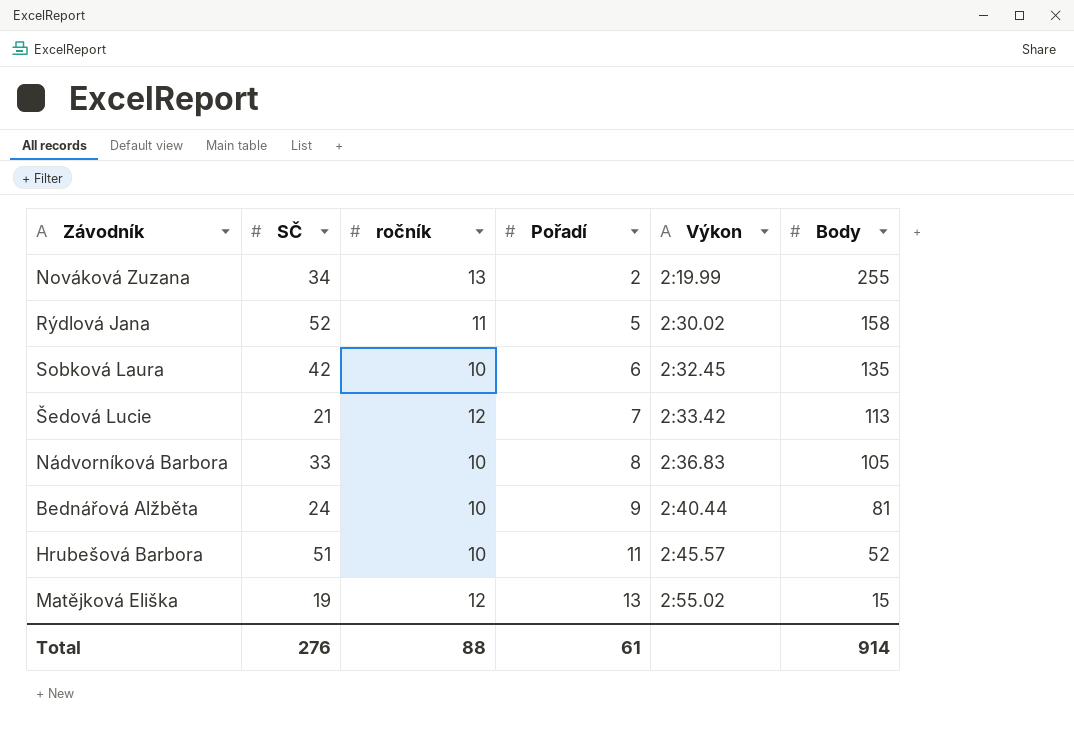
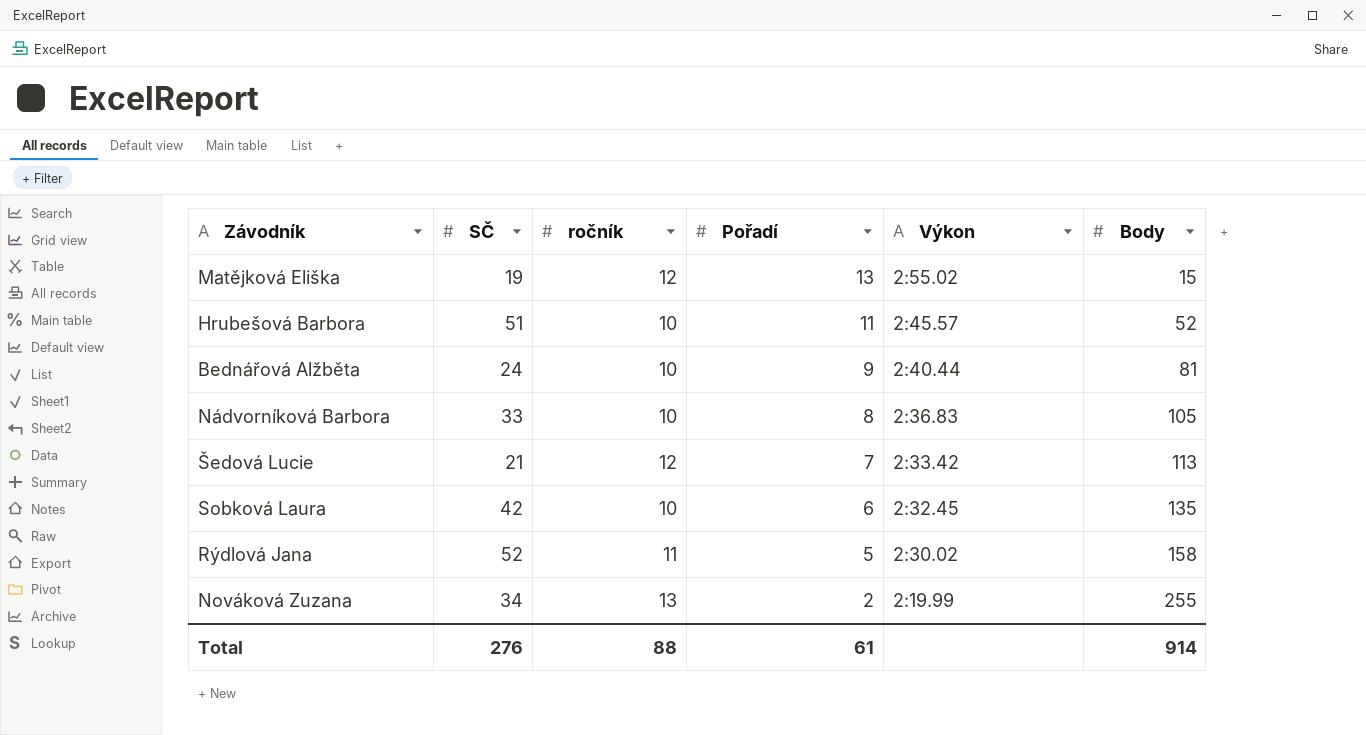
row order: Pořadí ascending -> Pořadí descending

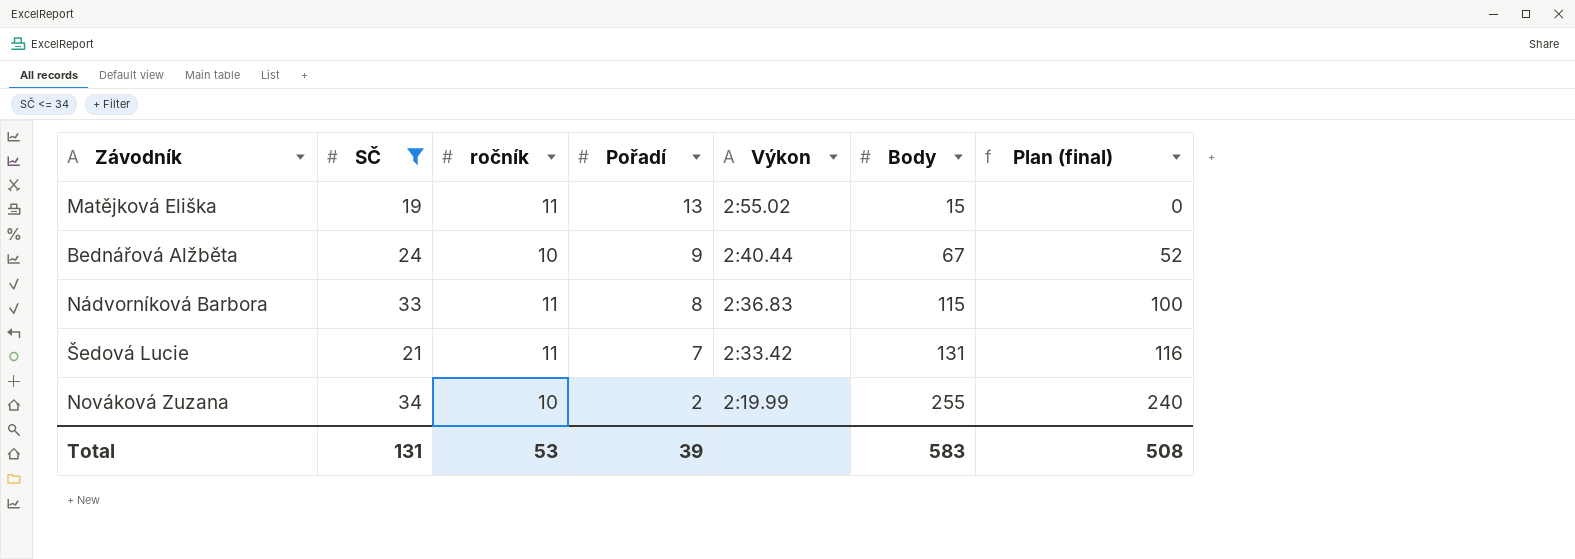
filter: none -> SČ <= 34
column Plan (final) | formula: none -> [Body] - 15
Matějková Eliška | ročník: 12 -> 11
Bednářová Alžběta | Body: 81 -> 67
Nádvorníková Barbora | ročník: 10 -> 11
Nádvorníková Barbora | Body: 105 -> 115
Šedová Lucie | ročník: 12 -> 11
Šedová Lucie | Body: 113 -> 131
Nováková Zuzana | ročník: 13 -> 10
Total | SČ: 276 -> 131
Total | ročník: 88 -> 53
Total | Pořadí: 61 -> 39
Total | Body: 914 -> 583

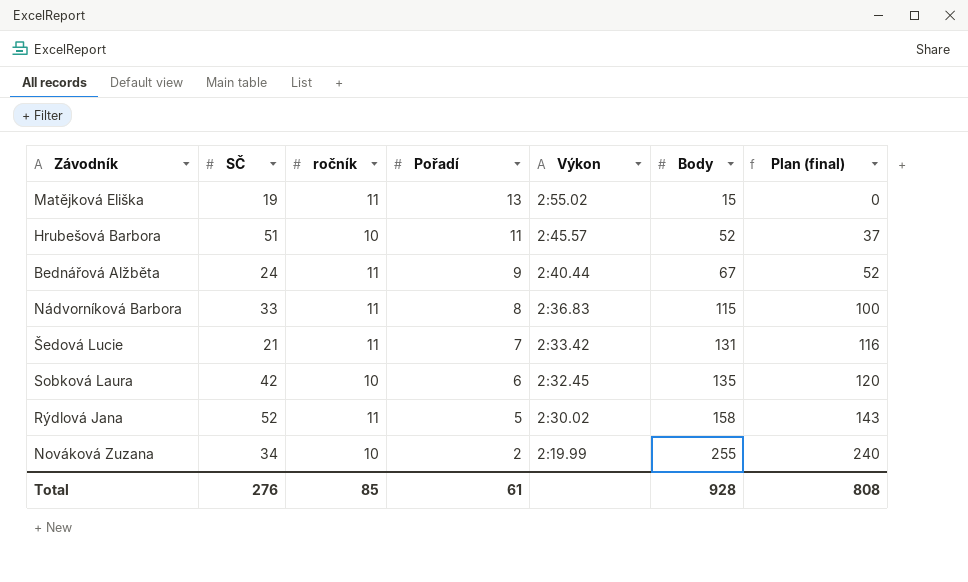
filter: SČ <= 34 -> none
Bednářová Alžběta | ročník: 10 -> 11
Total | SČ: 131 -> 276
Total | ročník: 53 -> 85
Total | Pořadí: 39 -> 61
Total | Body: 583 -> 928
Total | Plan (final): 508 -> 808

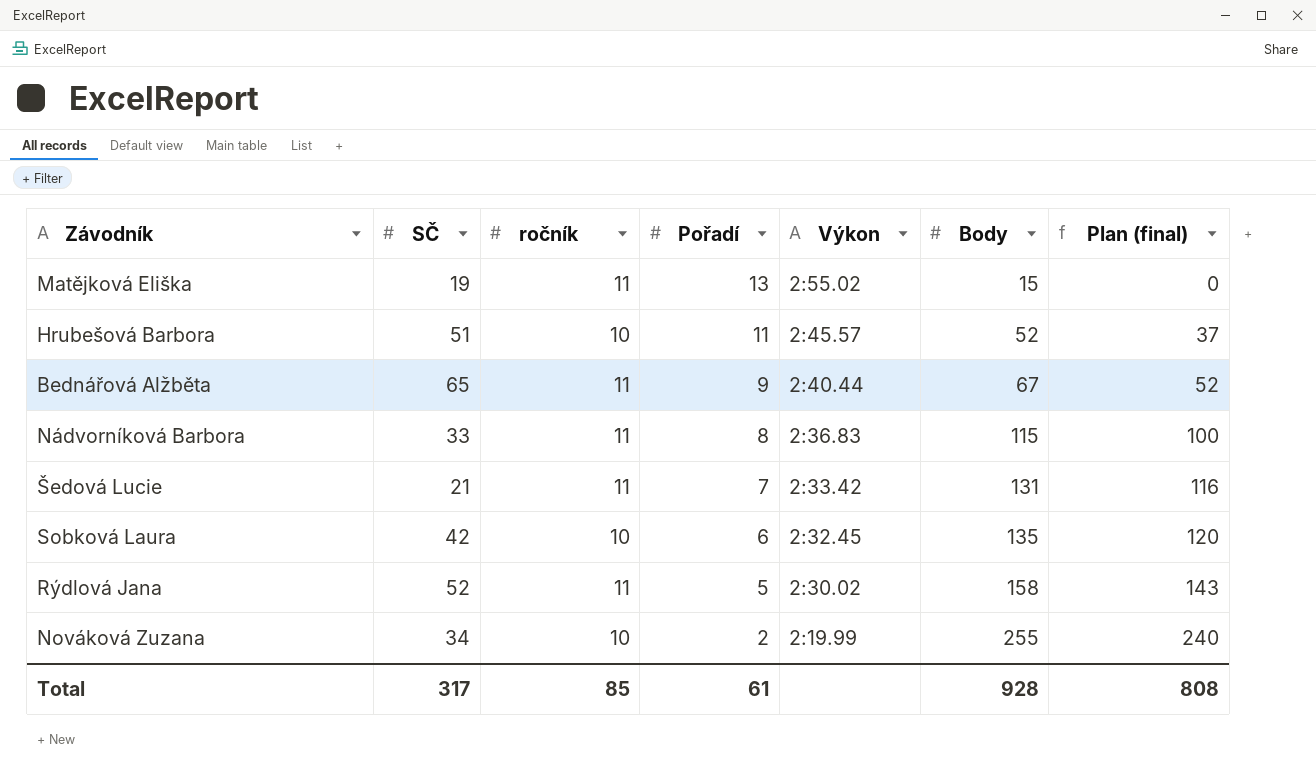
Bednářová Alžběta | SČ: 24 -> 65
Total | SČ: 276 -> 317

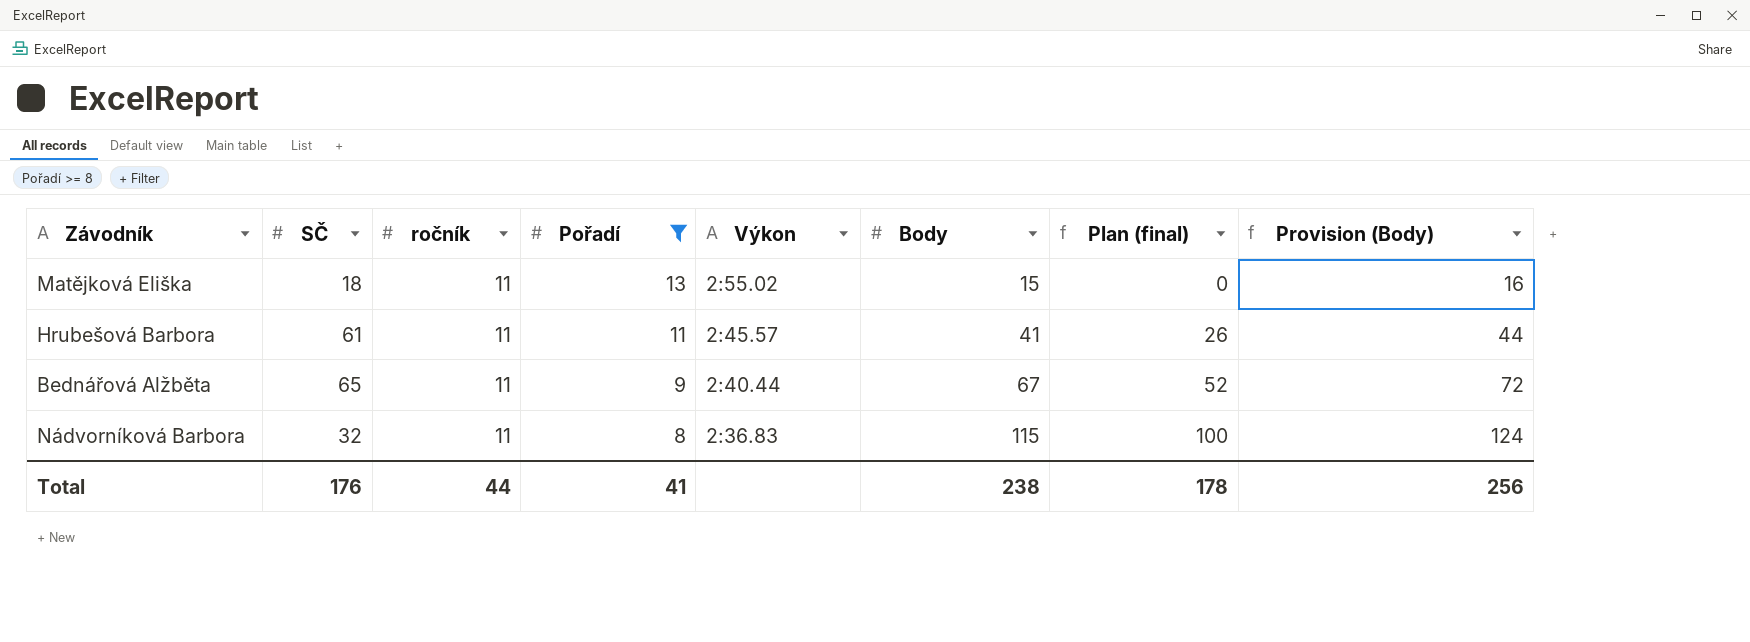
filter: none -> Pořadí >= 8
column Provision (Body) | formula: none -> [Body] * 1.08
Matějková Eliška | SČ: 19 -> 18
Hrubešová Barbora | SČ: 51 -> 61
Hrubešová Barbora | ročník: 10 -> 11
Hrubešová Barbora | Body: 52 -> 41
Hrubešová Barbora | Plan (final): 37 -> 26
Nádvorníková Barbora | SČ: 33 -> 32
Total | SČ: 317 -> 176
Total | ročník: 85 -> 44
Total | Pořadí: 61 -> 41
Total | Body: 928 -> 238
Total | Plan (final): 808 -> 178

